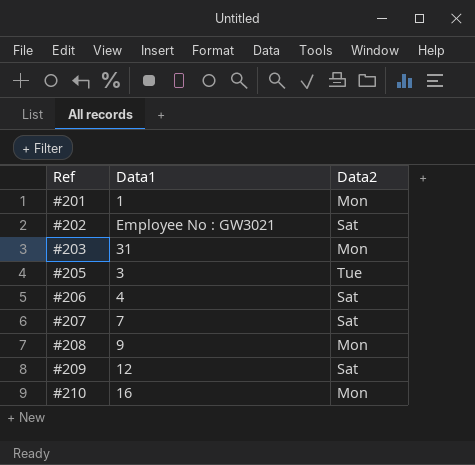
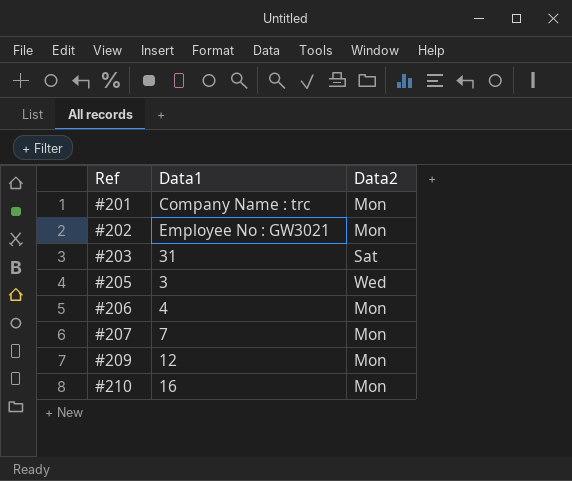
row #208: 9 | Mon -> none
#201 | Data1: 1 -> Company Name : trc
#202 | Data2: Sat -> Mon
#203 | Data2: Mon -> Sat
#205 | Data2: Tue -> Wed
#206 | Data2: Sat -> Mon
#207 | Data2: Sat -> Mon
#209 | Data2: Sat -> Mon

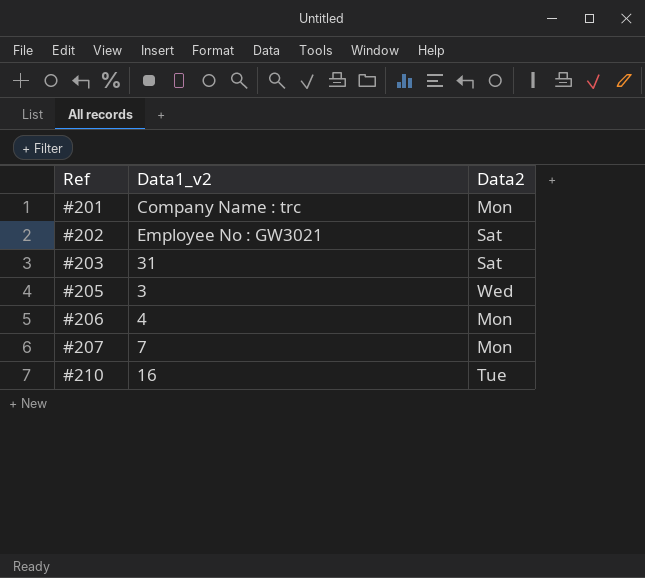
column name: Data1 -> Data1_v2
row #209: 12 | Mon -> none
#202 | Data2: Mon -> Sat
#210 | Data2: Mon -> Tue

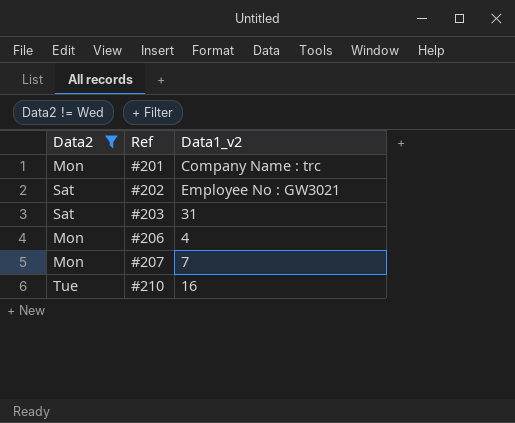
filter: none -> Data2 != Wed
column Data2 | position: 3 -> 1

